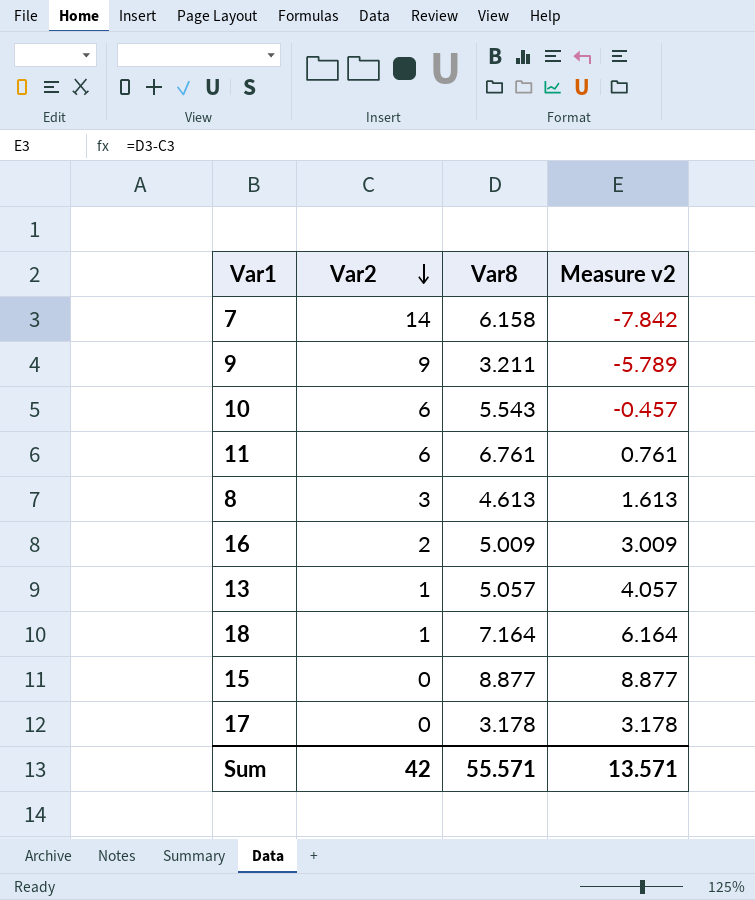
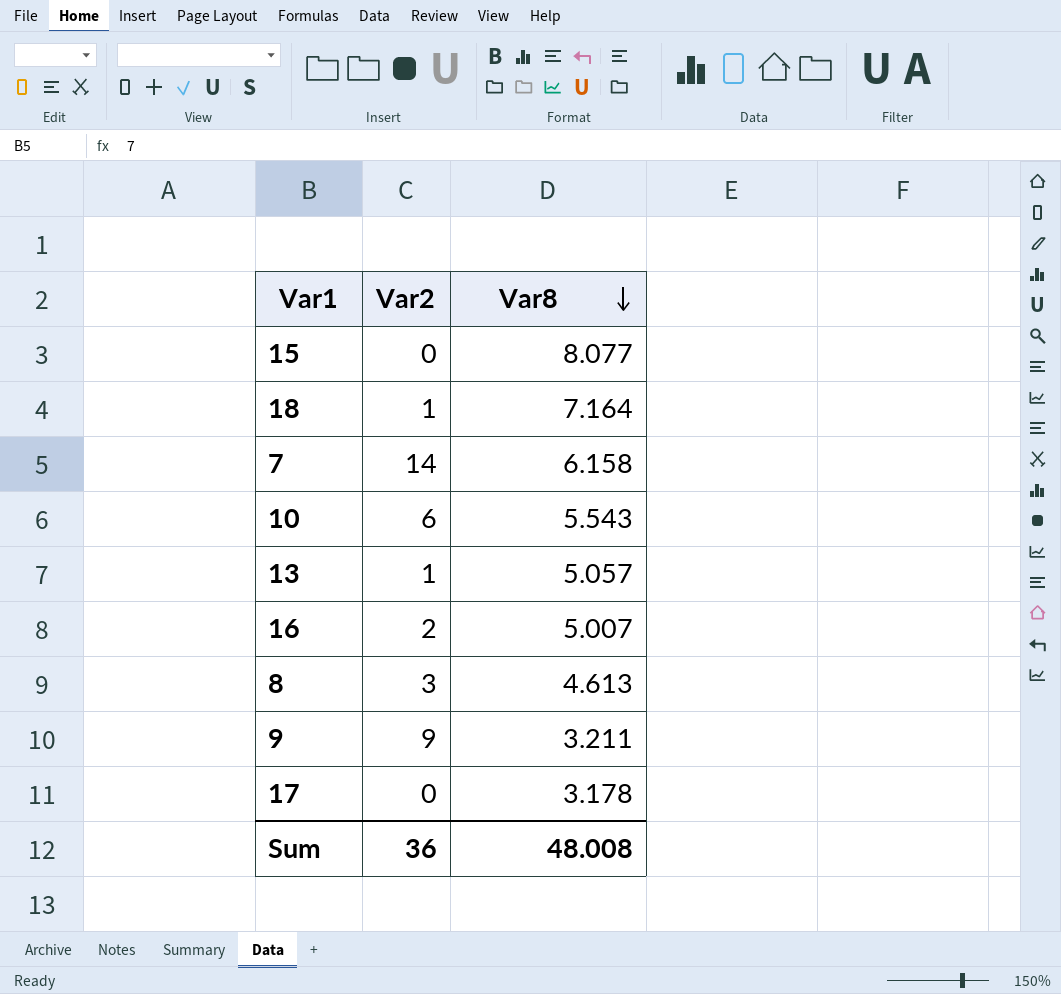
row order: Var2 descending -> Var8 descending
column Measure v2 | formula: [Var8] - [Var2] -> none
row 11: 6 | 6.761 | 0.761 -> none
15 | Var8: 8.877 -> 8.077
16 | Var8: 5.009 -> 5.007
Sum | Var2: 42 -> 36
Sum | Var8: 55.571 -> 48.008

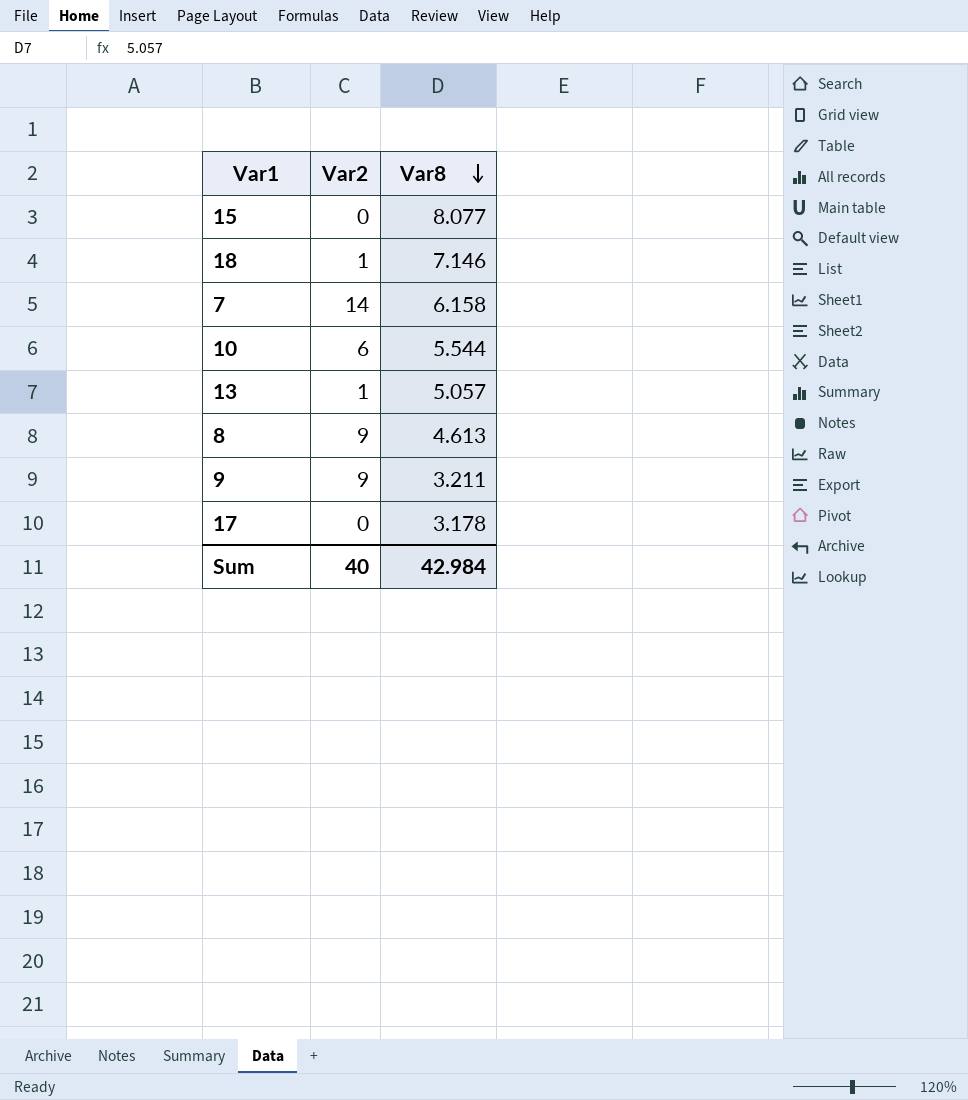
row 16: 2 | 5.007 -> none
18 | Var8: 7.164 -> 7.146
10 | Var8: 5.543 -> 5.544
8 | Var2: 3 -> 9
Sum | Var2: 36 -> 40
Sum | Var8: 48.008 -> 42.984

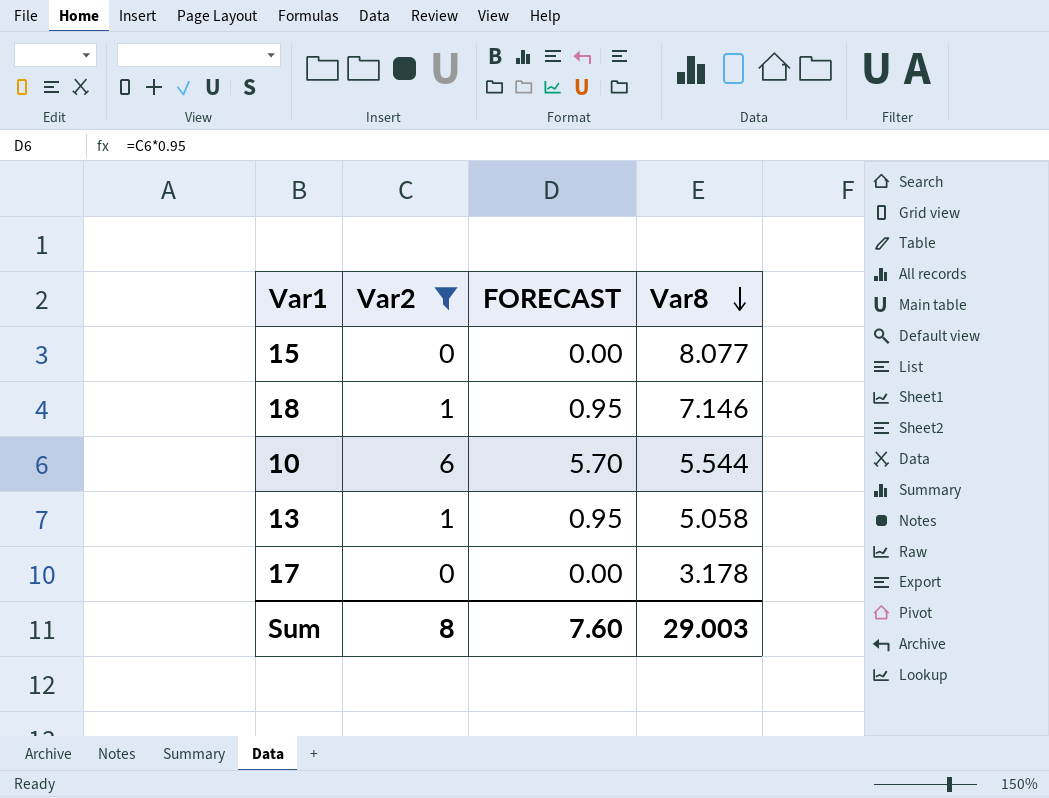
filter: none -> Var2 <= 6
column FORECAST | formula: none -> [Var2] * 0.95
13 | Var8: 5.057 -> 5.058
Sum | Var2: 40 -> 8
Sum | Var8: 42.984 -> 29.003

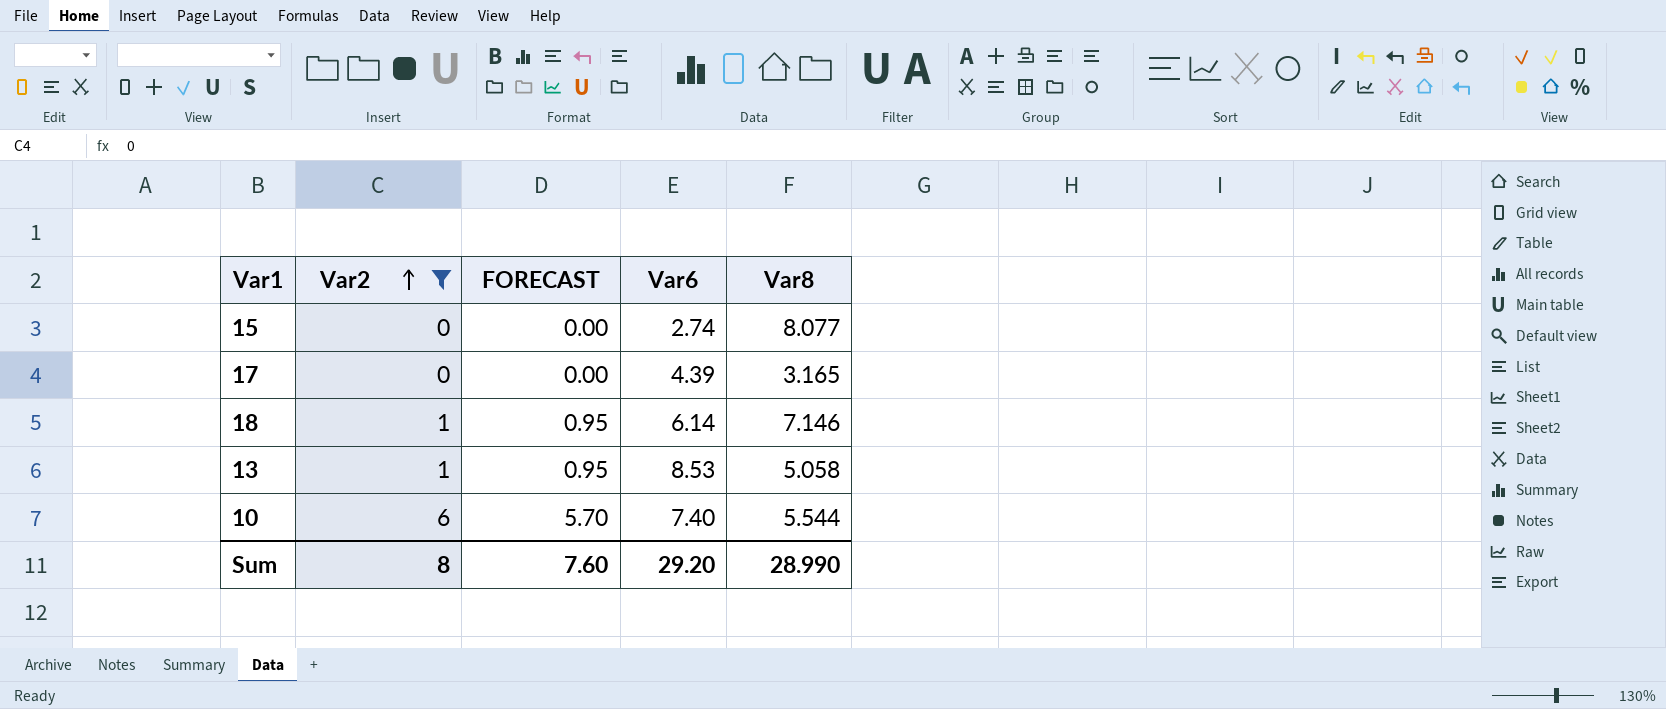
row order: Var8 descending -> Var2 ascending
column Var6 | position: none -> 4
17 | Var8: 3.178 -> 3.165
Sum | Var8: 29.003 -> 28.990

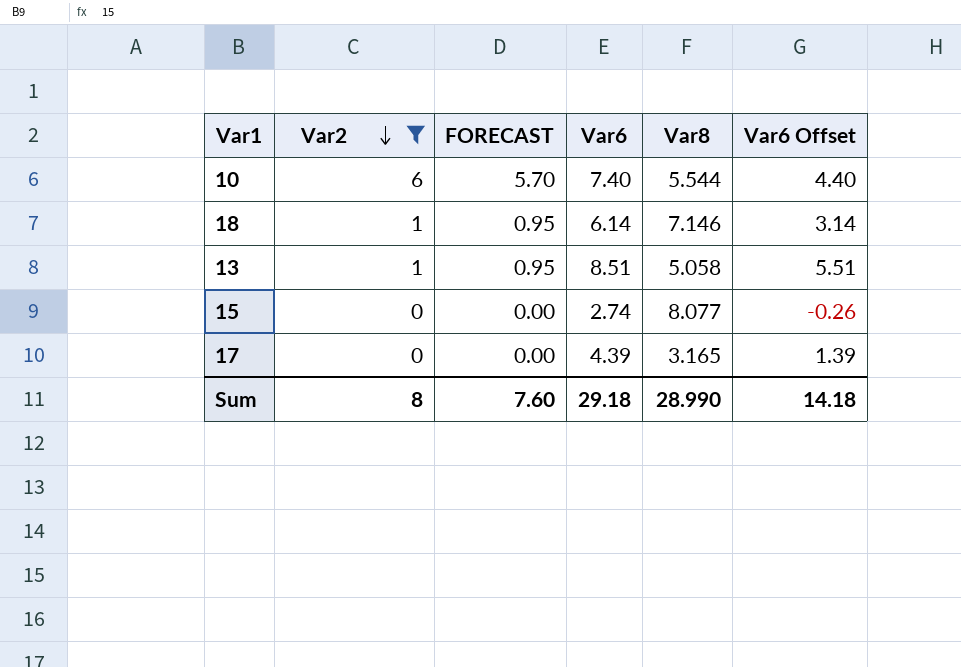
row order: Var2 ascending -> Var2 descending
column Var6 Offset | formula: none -> [Var6] - 3
13 | Var6: 8.53 -> 8.51
Sum | Var6: 29.20 -> 29.18

